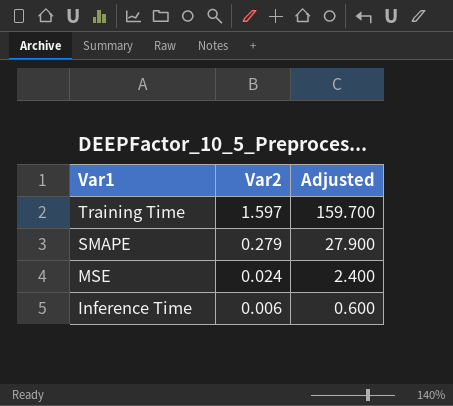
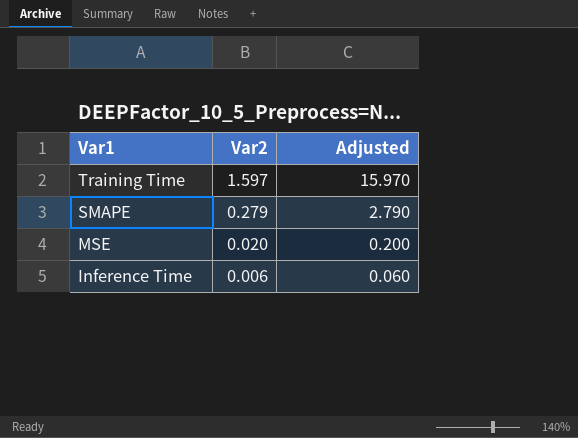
column Adjusted | formula: [Var2] * 100 -> [Var2] * 10
MSE | Var2: 0.024 -> 0.020

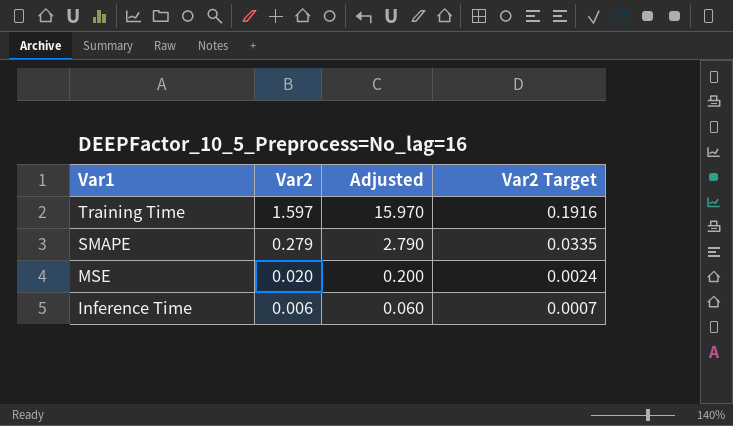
column Var2 Target | formula: none -> [Var2] * 0.12

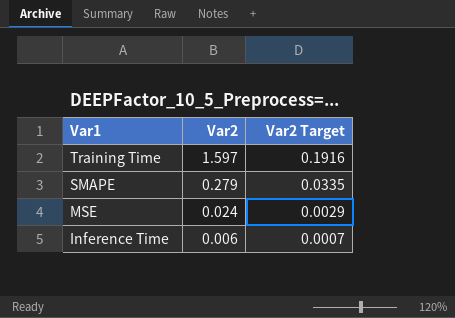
column Adjusted | formula: [Var2] * 10 -> none
MSE | Var2: 0.020 -> 0.024
MSE | Var2 Target: 0.0024 -> 0.0029

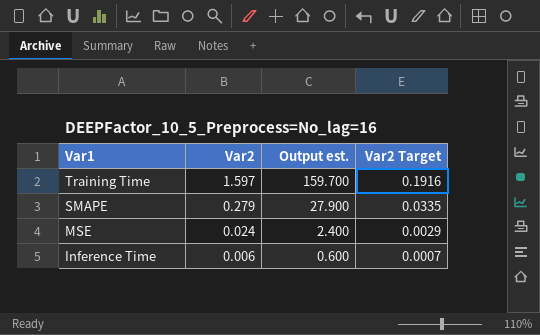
column Output est. | formula: none -> [Var2] * 100

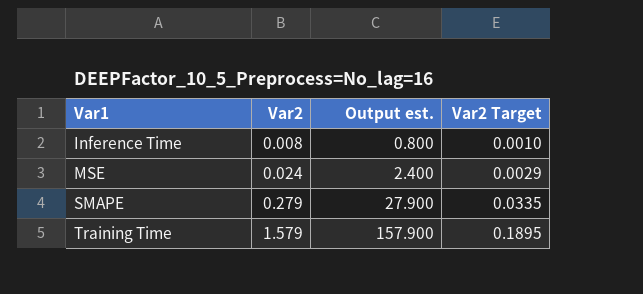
row order: Var1 descending -> Var1 ascending
Inference Time | Var2: 0.006 -> 0.008
Inference Time | Output est.: 0.600 -> 0.800
Inference Time | Var2 Target: 0.0007 -> 0.0010
Training Time | Var2: 1.597 -> 1.579
Training Time | Output est.: 159.700 -> 157.900
Training Time | Var2 Target: 0.1916 -> 0.1895

